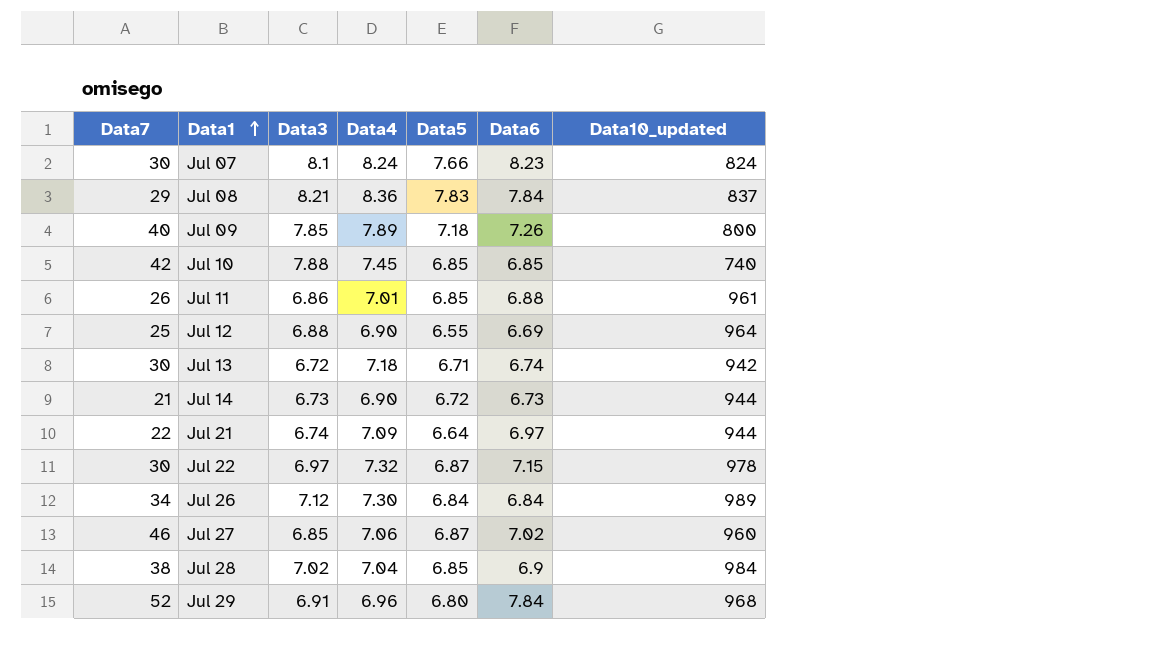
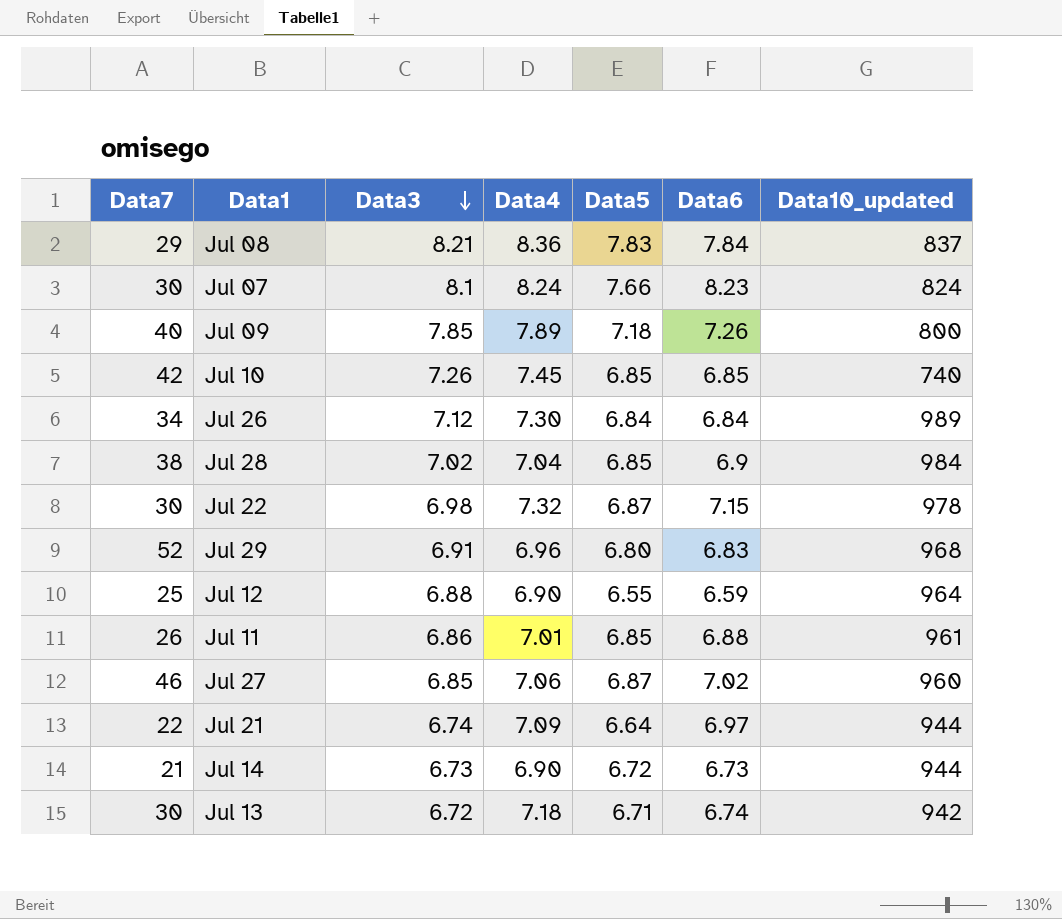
row order: Data1 ascending -> Data3 descending
Jul 10 | Data3: 7.88 -> 7.26
Jul 22 | Data3: 6.97 -> 6.98
Jul 29 | Data6: 7.84 -> 6.83
Jul 12 | Data6: 6.69 -> 6.59

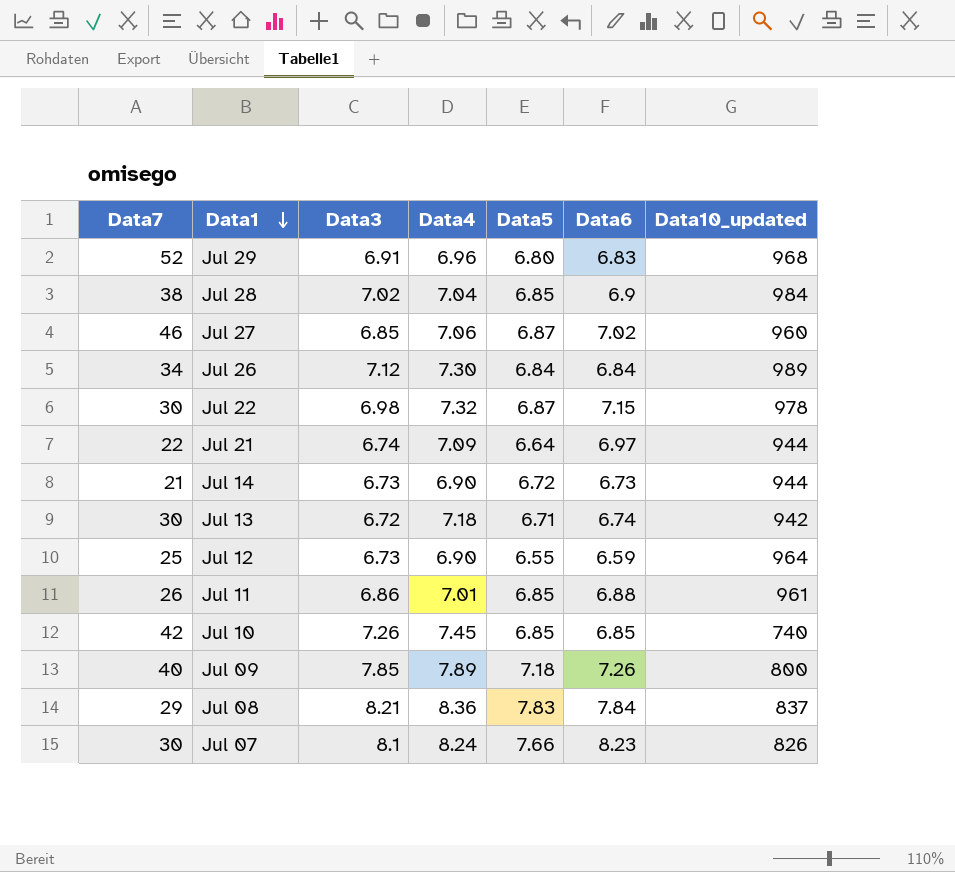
row order: Data3 descending -> Data1 descending
Jul 12 | Data3: 6.88 -> 6.73
Jul 07 | Data10_updated: 824 -> 826

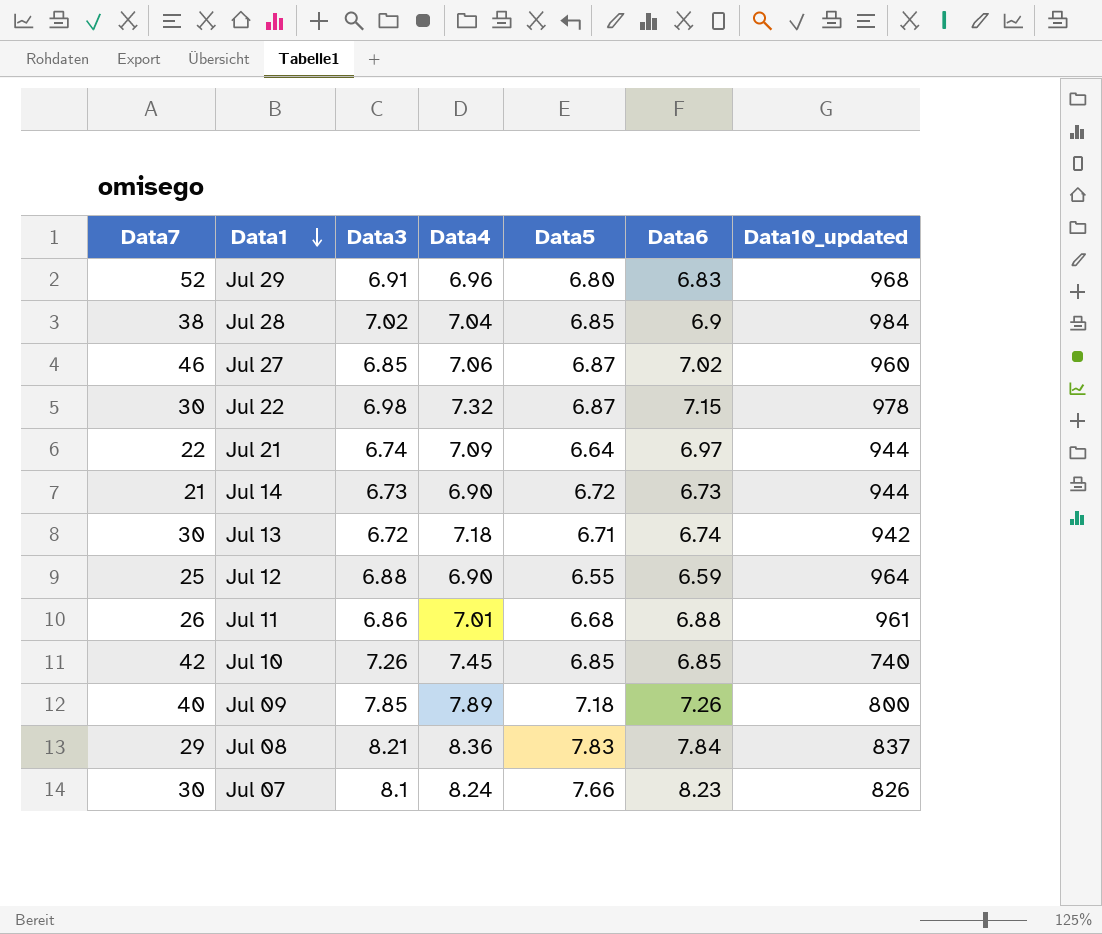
row Jul 26: 34 | 7.12 | 7.30 | 6.84 | 6.84 | 989 -> none
Jul 12 | Data3: 6.73 -> 6.88
Jul 11 | Data5: 6.85 -> 6.68

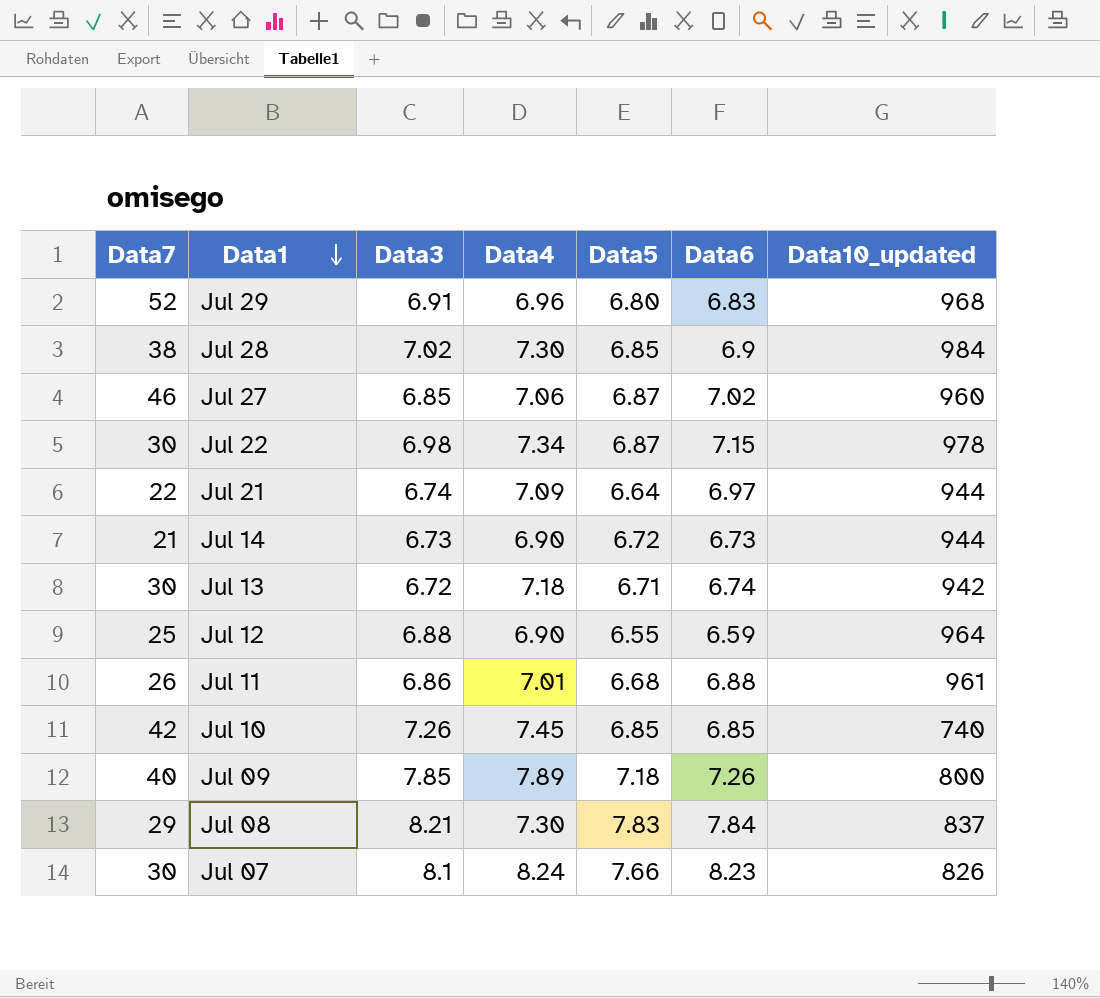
Jul 28 | Data4: 7.04 -> 7.30
Jul 22 | Data4: 7.32 -> 7.34
Jul 08 | Data4: 8.36 -> 7.30

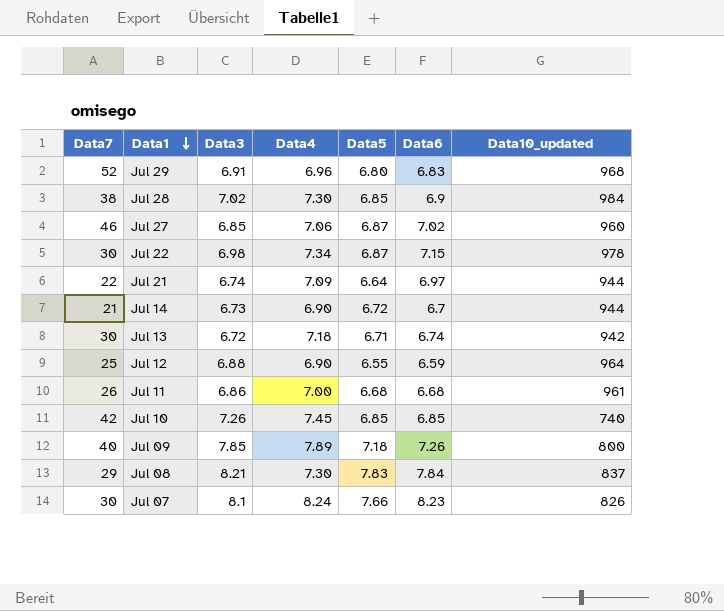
Jul 14 | Data6: 6.73 -> 6.7
Jul 11 | Data4: 7.01 -> 7.00
Jul 11 | Data6: 6.88 -> 6.68

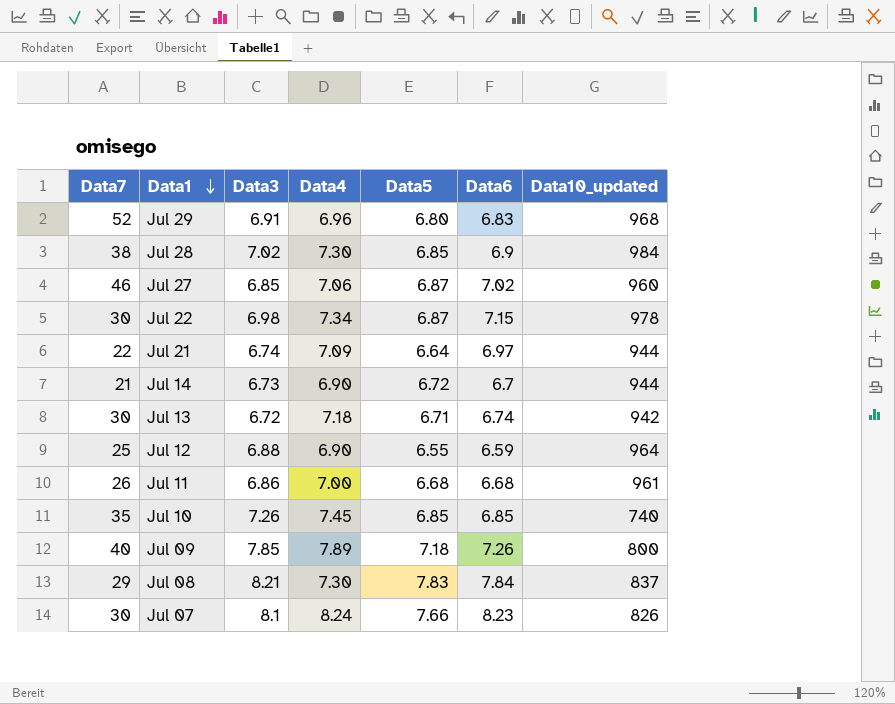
Jul 10 | Data7: 42 -> 35

